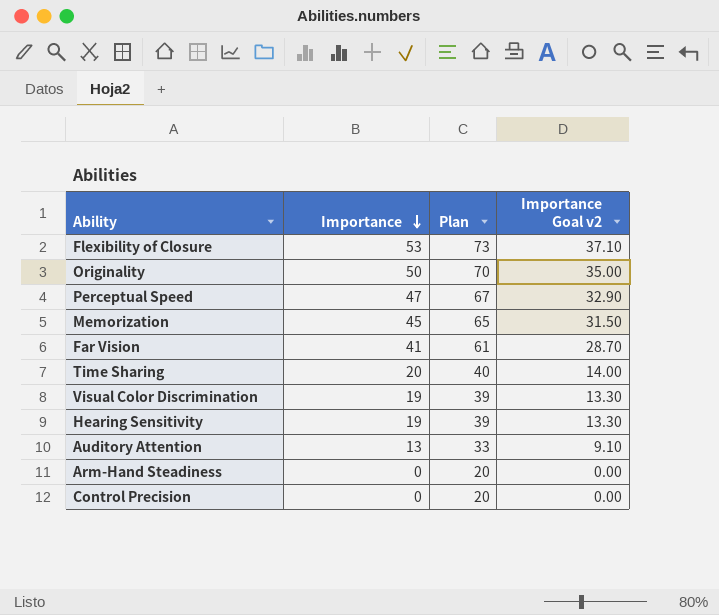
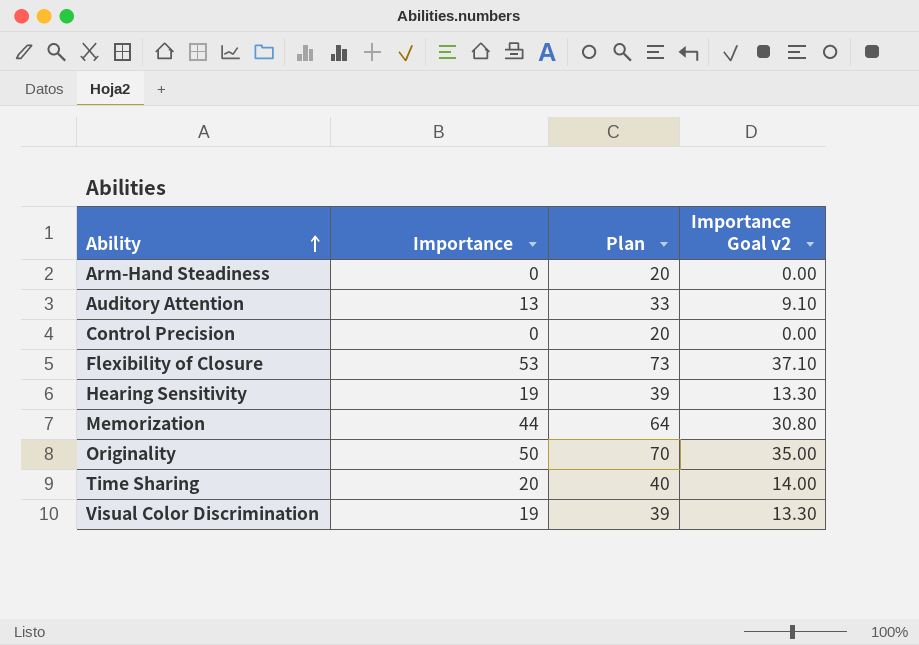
row order: Importance descending -> Ability ascending
row Perceptual Speed: 47 | 67 | 32.90 -> none
row Far Vision: 41 | 61 | 28.70 -> none
Memorization | Importance: 45 -> 44
Memorization | Plan: 65 -> 64
Memorization | Importance Goal v2: 31.50 -> 30.80

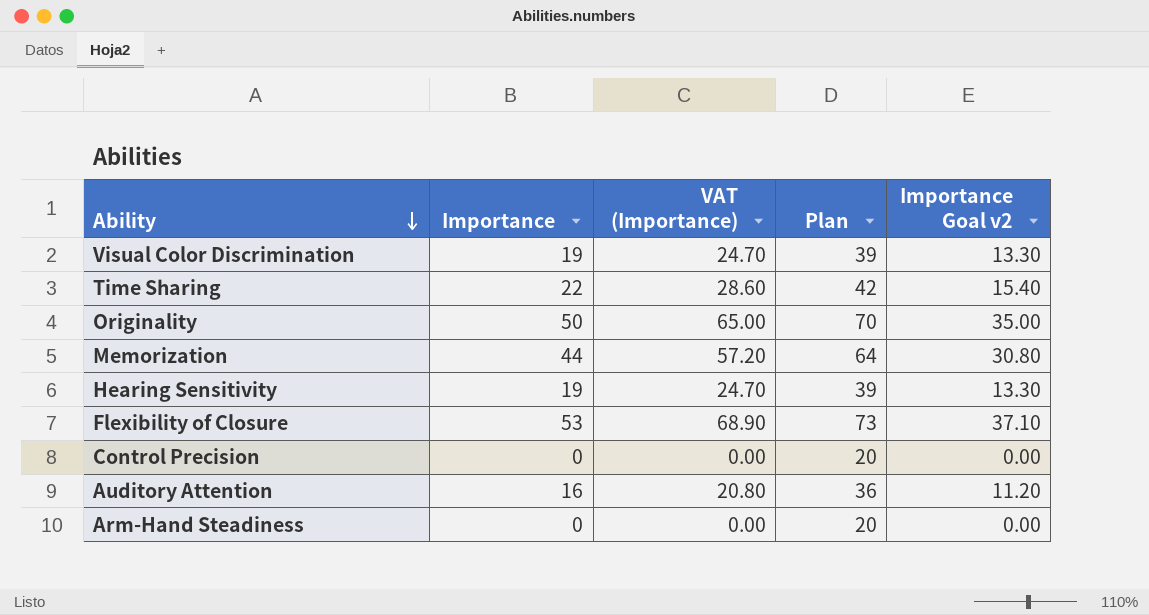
row order: Ability ascending -> Ability descending
column VAT (Importance) | formula: none -> [Importance] * 1.3
Time Sharing | Importance: 20 -> 22
Time Sharing | Plan: 40 -> 42
Time Sharing | Importance Goal v2: 14.00 -> 15.40
Auditory Attention | Importance: 13 -> 16
Auditory Attention | Plan: 33 -> 36
Auditory Attention | Importance Goal v2: 9.10 -> 11.20

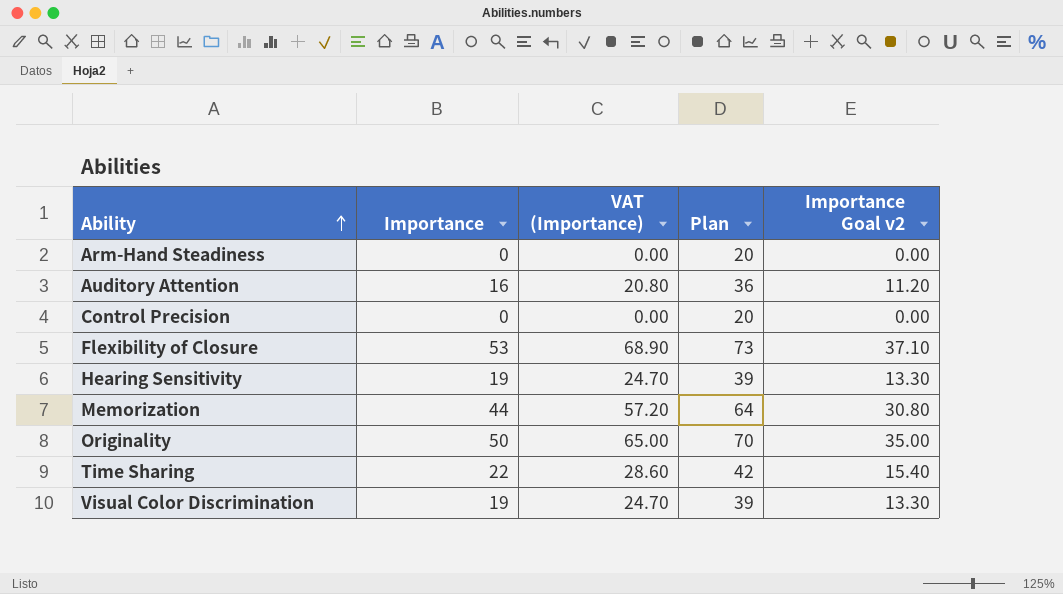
row order: Ability descending -> Ability ascending

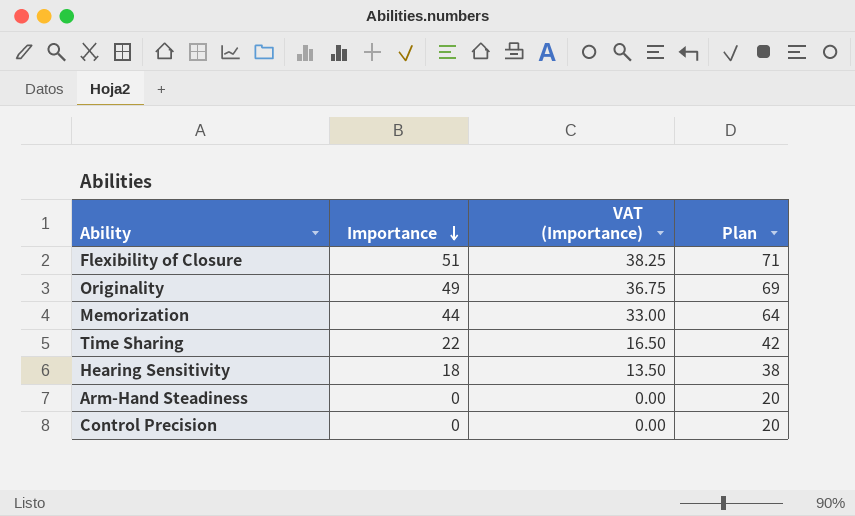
row order: Ability ascending -> Importance descending
column Importance Goal v2 | formula: [Importance] * 0.7 -> none
column VAT (Importance) | formula: [Importance] * 1.3 -> [Importance] * 0.75
row Auditory Attention: 16 | 20.80 | 36 | 11.20 -> none
row Visual Color Discrimination: 19 | 24.70 | 39 | 13.30 -> none
Flexibility of Closure | Importance: 53 -> 51
Flexibility of Closure | Plan: 73 -> 71
Originality | Importance: 50 -> 49
Originality | Plan: 70 -> 69
Hearing Sensitivity | Importance: 19 -> 18
Hearing Sensitivity | Plan: 39 -> 38

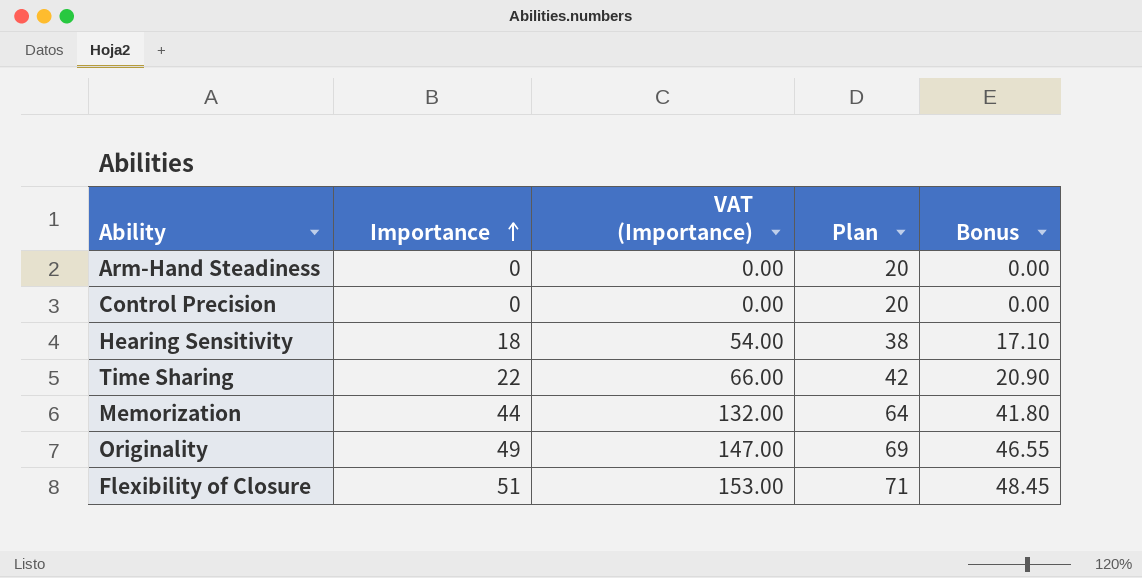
row order: Importance descending -> Importance ascending
column VAT (Importance) | formula: [Importance] * 0.75 -> [Importance] * 3
column Bonus | formula: none -> [Importance] * 0.95

